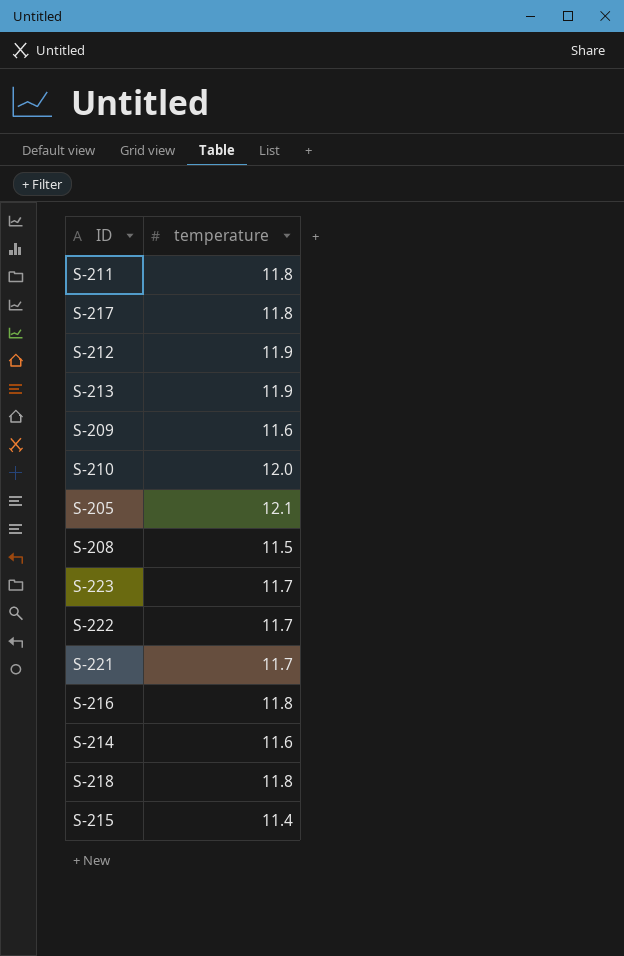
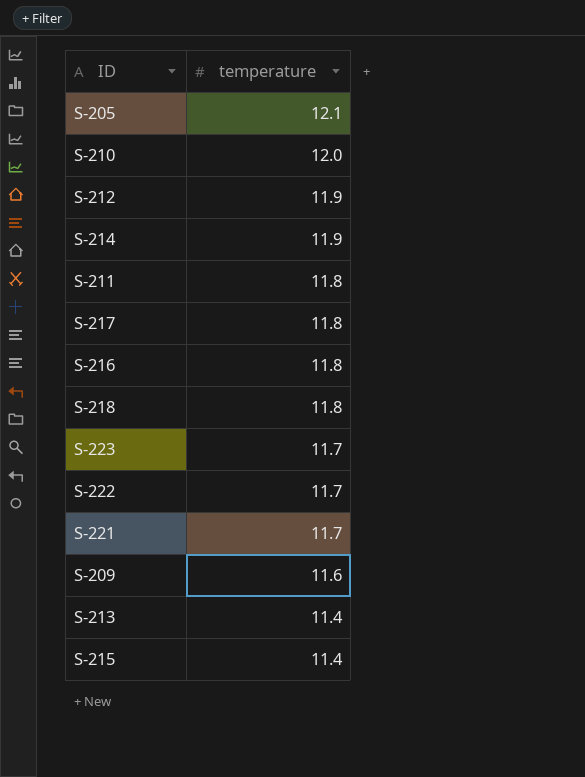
row order: none -> temperature descending
row S-208: 11.5 -> none
S-214 | temperature: 11.6 -> 11.9
S-213 | temperature: 11.9 -> 11.4

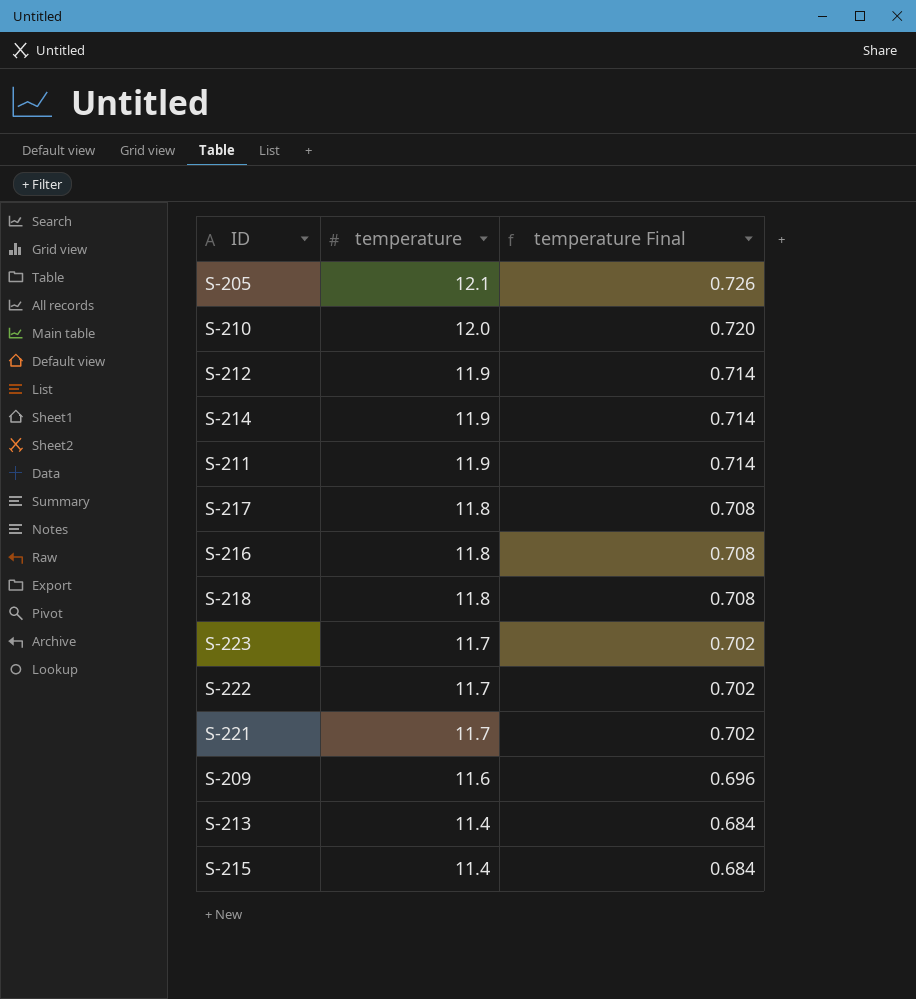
column temperature Final | formula: none -> [temperature] * 0.06
S-211 | temperature: 11.8 -> 11.9

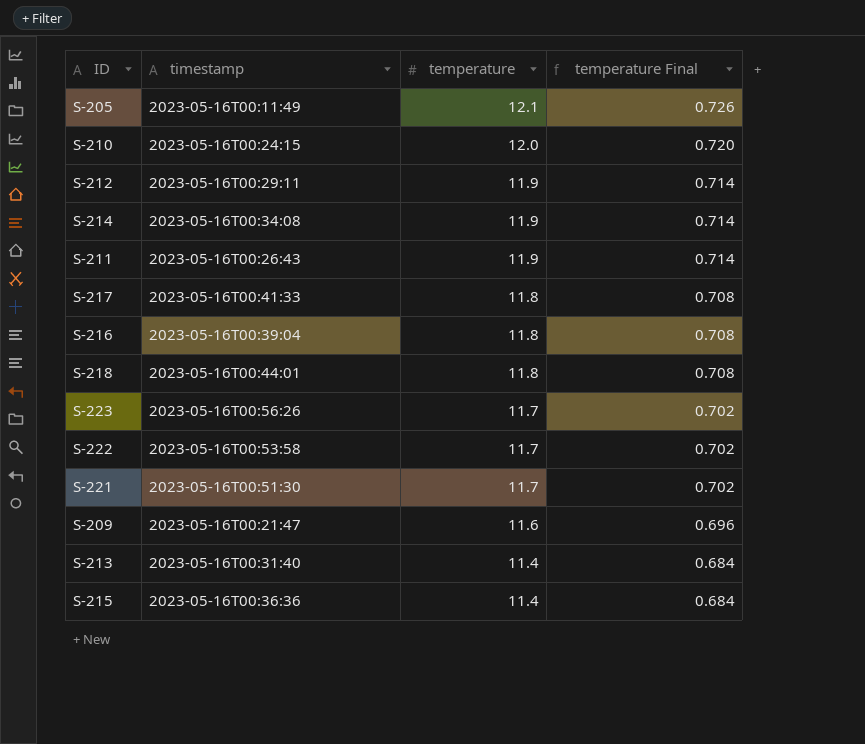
column timestamp | position: none -> 2

